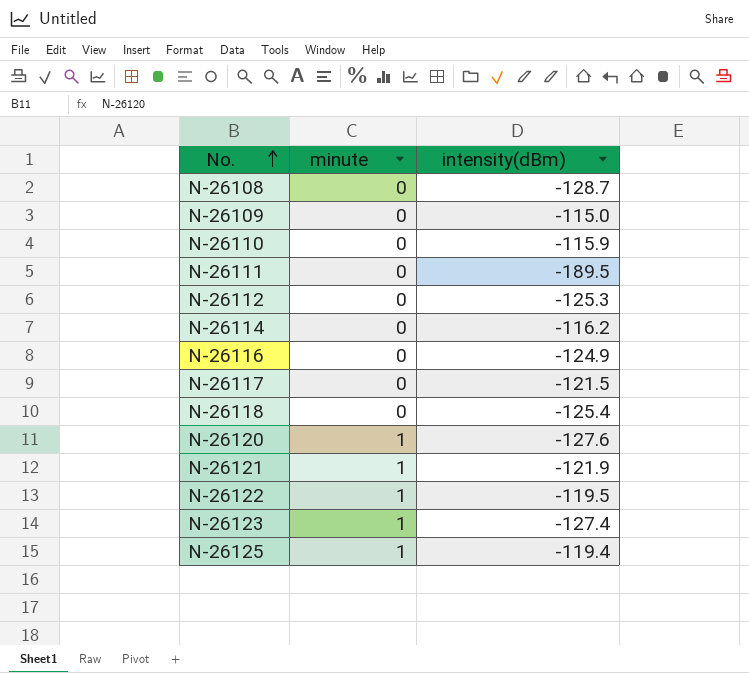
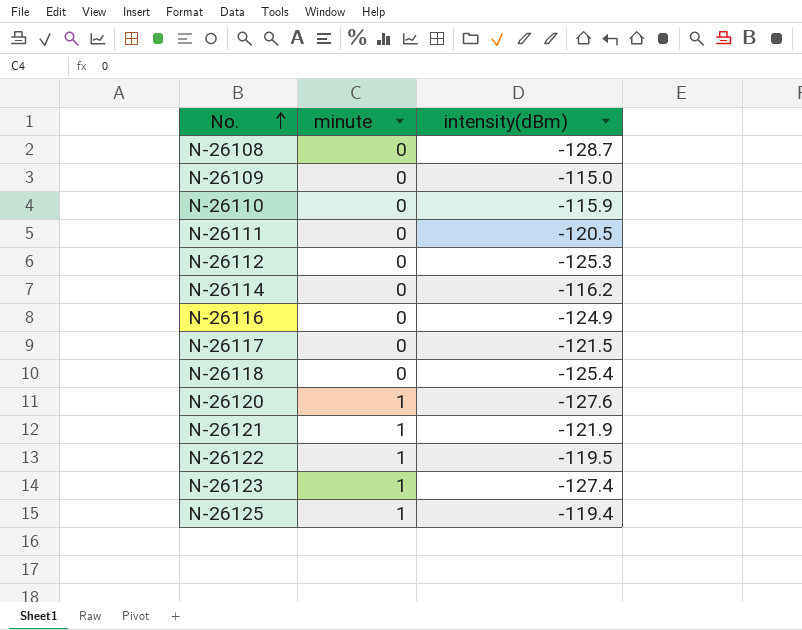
N-26111 | intensity(dBm): -189.5 -> -120.5

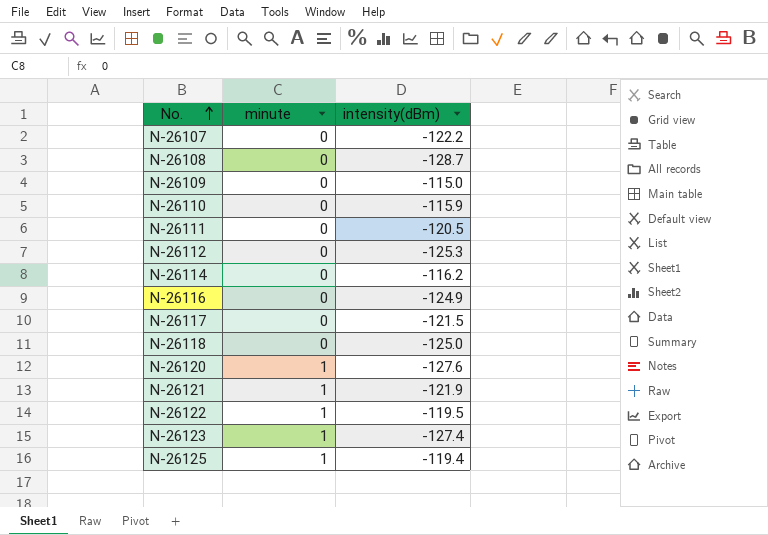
row N-26107: none -> 0 | -122.2
N-26118 | intensity(dBm): -125.4 -> -125.0

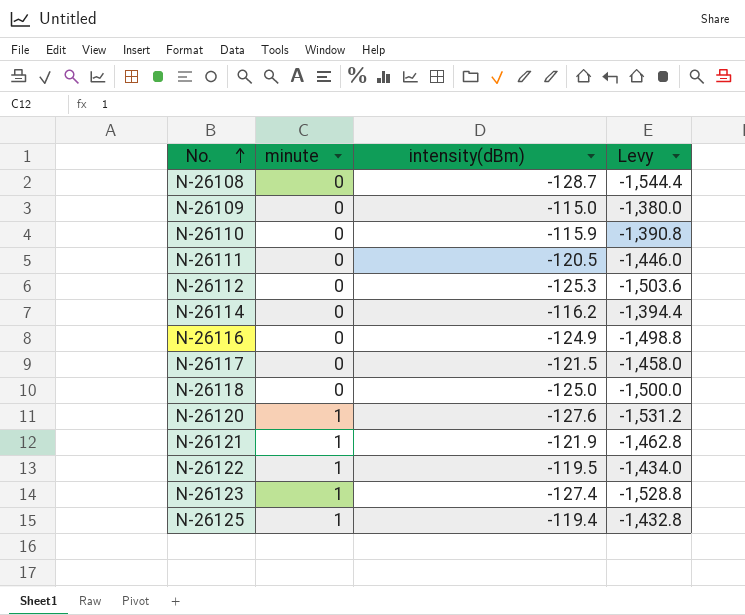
column Levy | formula: none -> [intensity(dBm)] * 12
row N-26107: 0 | -122.2 -> none

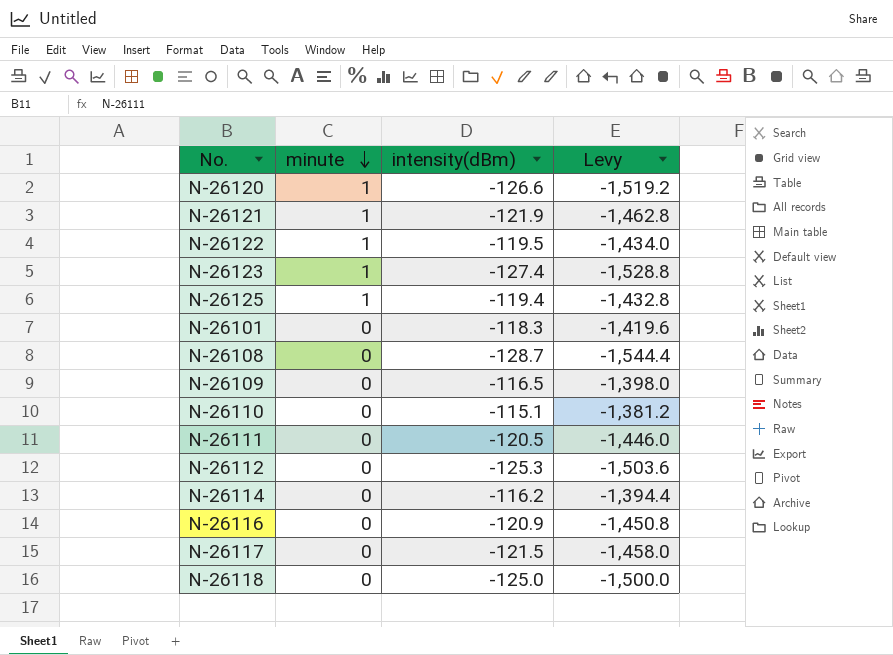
row order: No. ascending -> minute descending
N-26120 | intensity(dBm): -127.6 -> -126.6
N-26120 | Levy: -1,531.2 -> -1,519.2
row N-26101: none -> 0 | -118.3 | -1,419.6
N-26109 | intensity(dBm): -115.0 -> -116.5
N-26109 | Levy: -1,380.0 -> -1,398.0
N-26110 | intensity(dBm): -115.9 -> -115.1
N-26110 | Levy: -1,390.8 -> -1,381.2
N-26116 | intensity(dBm): -124.9 -> -120.9
N-26116 | Levy: -1,498.8 -> -1,450.8

